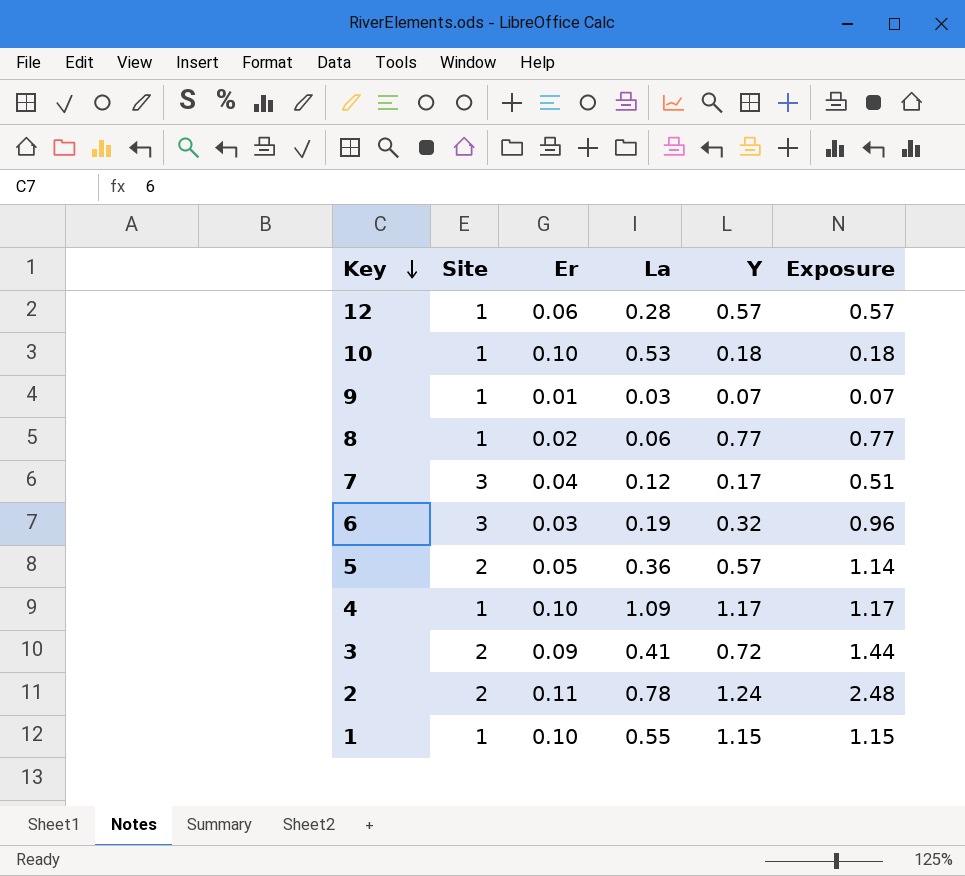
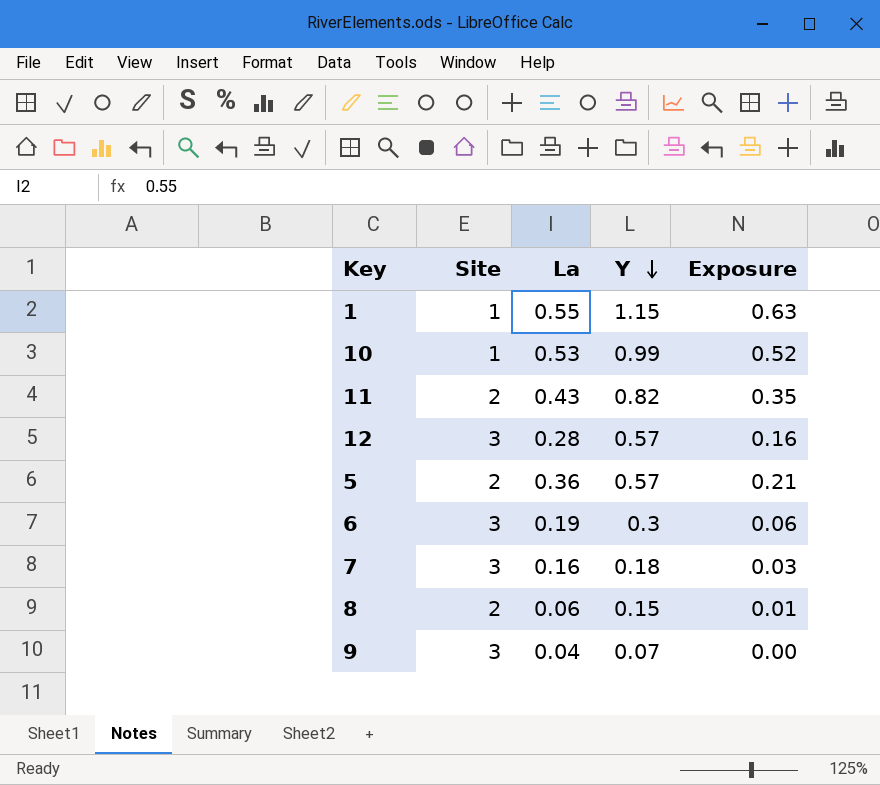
row order: Key descending -> Y descending
column Er | position: 3 -> none
column Exposure | formula: [Site] * [Y] -> [La] * [Y]
row 4: 1 | 0.10 | 1.09 | 1.17 | 1.17 -> none
row 3: 2 | 0.09 | 0.41 | 0.72 | 1.44 -> none
row 2: 2 | 0.11 | 0.78 | 1.24 | 2.48 -> none
10 | Y: 0.18 -> 0.99
row 11: none -> 2 | 0.43 | 0.82 | 0.35
12 | Site: 1 -> 3
6 | Y: 0.32 -> 0.3
7 | La: 0.12 -> 0.16
7 | Y: 0.17 -> 0.18
8 | Site: 1 -> 2
8 | Y: 0.77 -> 0.15
9 | Site: 1 -> 3
9 | La: 0.03 -> 0.04

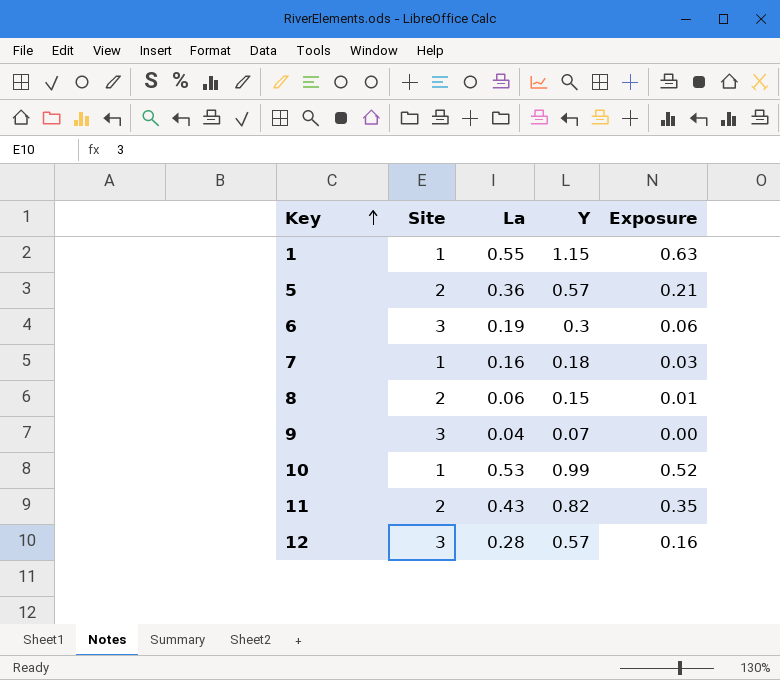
row order: Y descending -> Key ascending
7 | Site: 3 -> 1

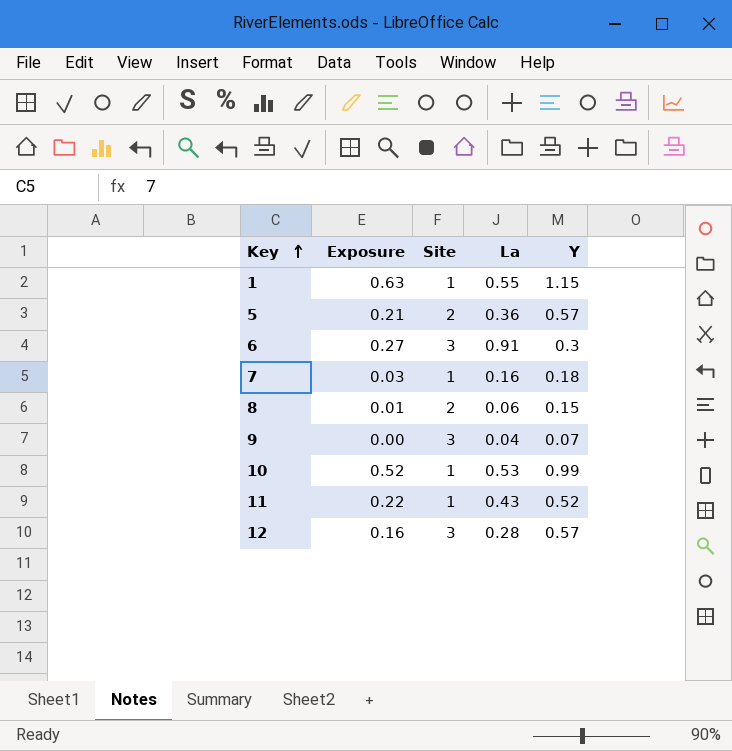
column Exposure | position: 5 -> 2
6 | Exposure: 0.06 -> 0.27
6 | La: 0.19 -> 0.91
11 | Exposure: 0.35 -> 0.22
11 | Site: 2 -> 1
11 | Y: 0.82 -> 0.52

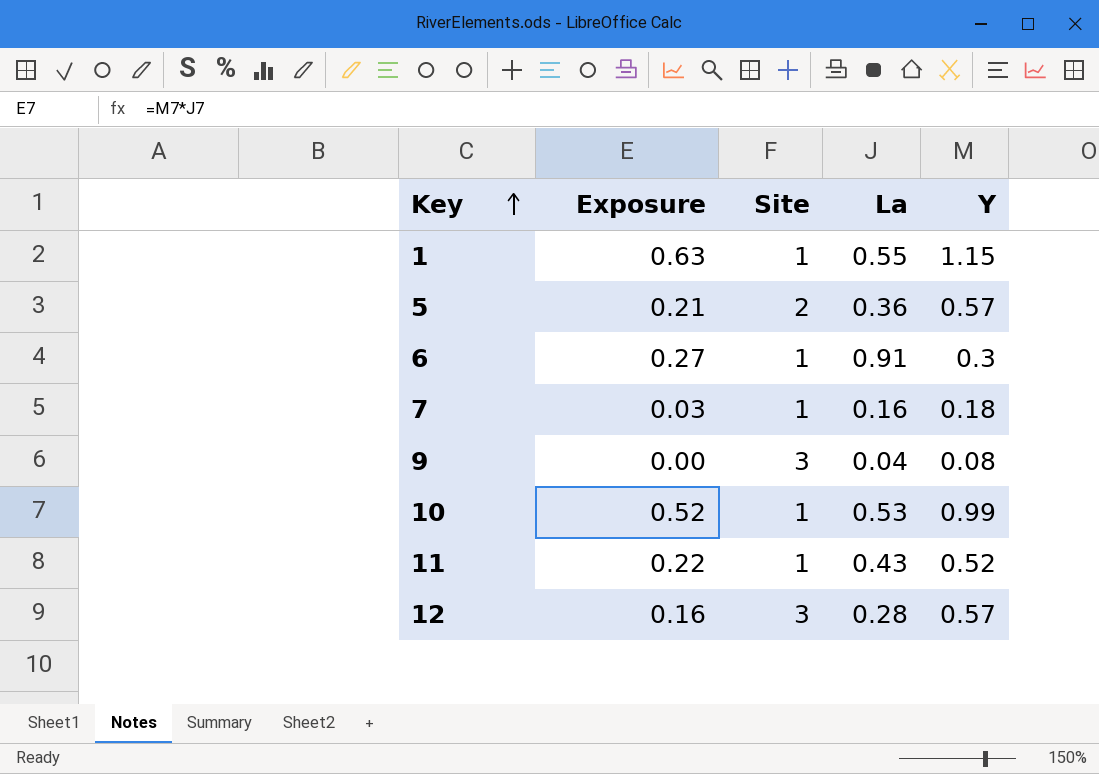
row 8: 0.01 | 2 | 0.06 | 0.15 -> none
6 | Site: 3 -> 1
9 | Y: 0.07 -> 0.08

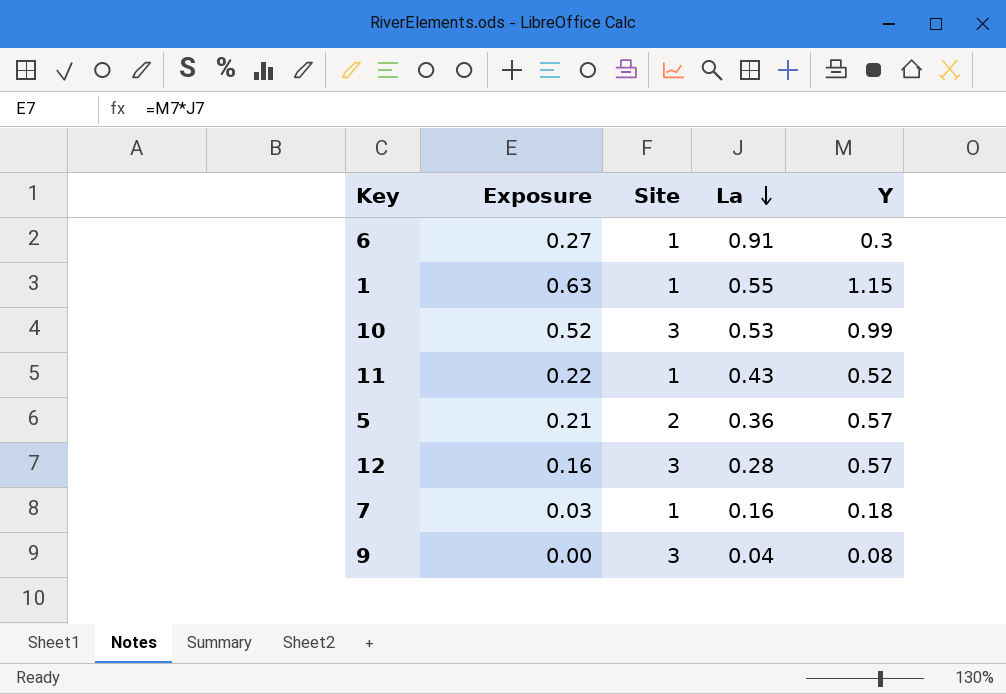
row order: Key ascending -> La descending
10 | Site: 1 -> 3

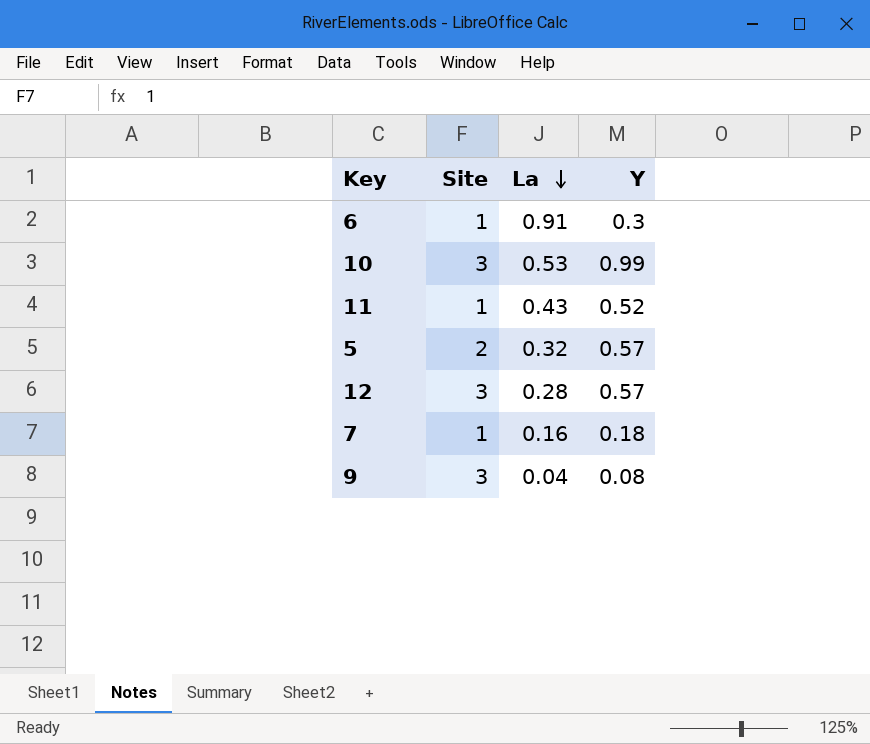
column Exposure | formula: [La] * [Y] -> none
row 1: 0.63 | 1 | 0.55 | 1.15 -> none
5 | La: 0.36 -> 0.32

